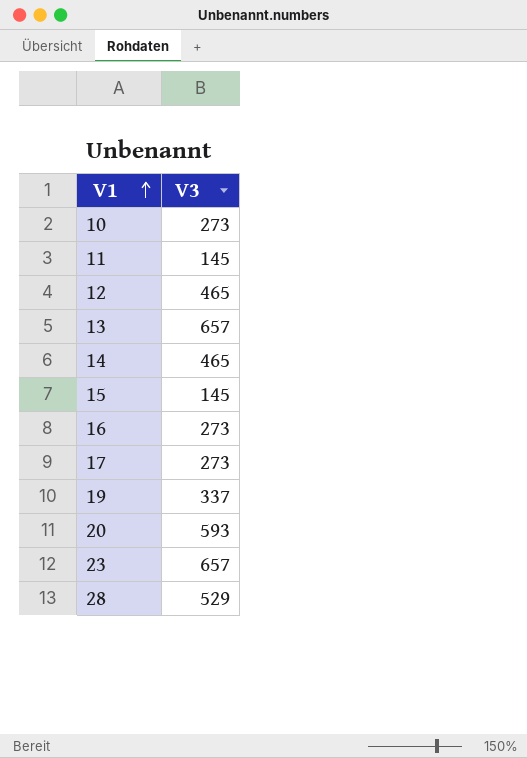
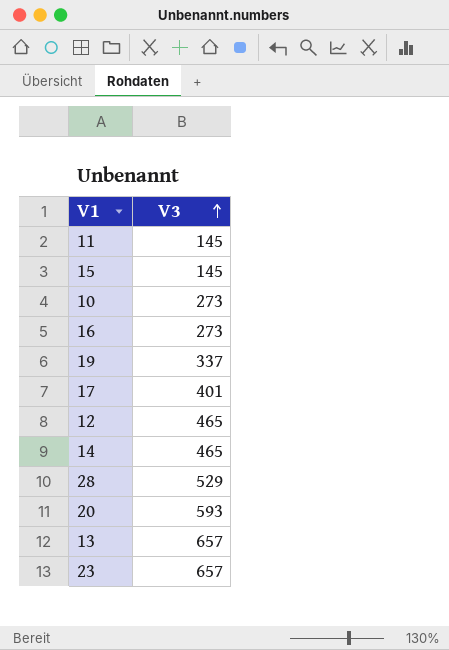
row order: V1 ascending -> V3 ascending
17 | V3: 273 -> 401

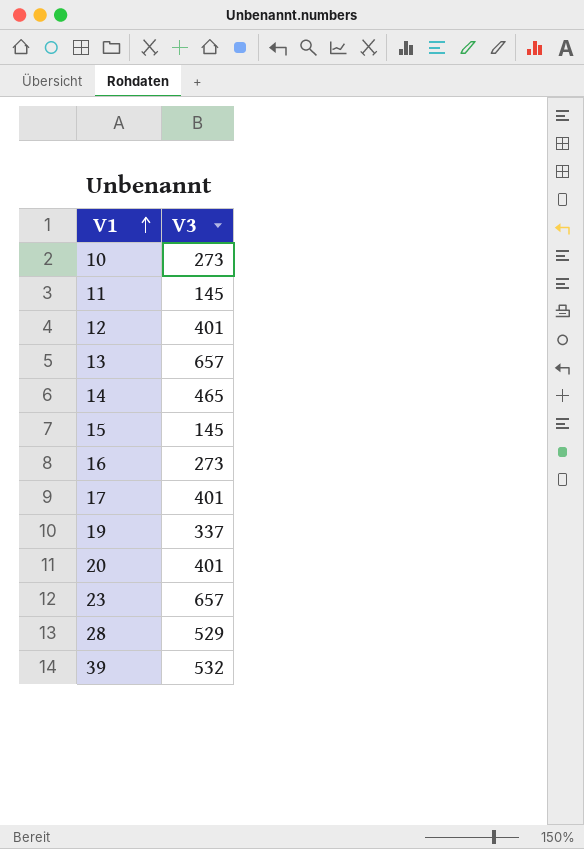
row order: V3 ascending -> V1 ascending
12 | V3: 465 -> 401
20 | V3: 593 -> 401
row 39: none -> 532

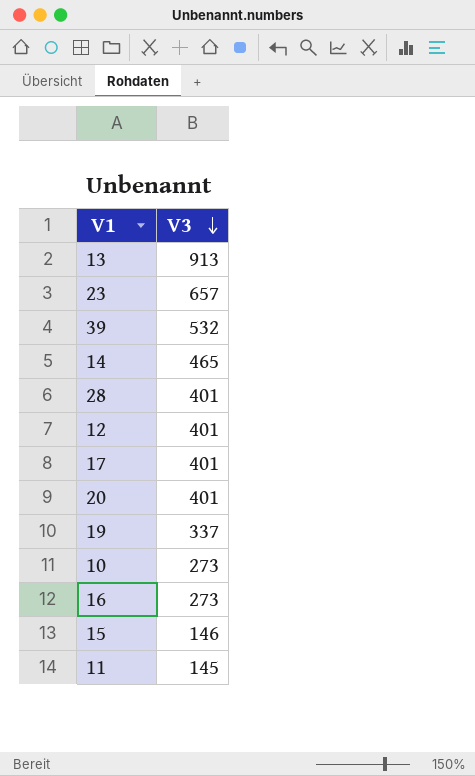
row order: V1 ascending -> V3 descending
13 | V3: 657 -> 913
28 | V3: 529 -> 401
15 | V3: 145 -> 146

